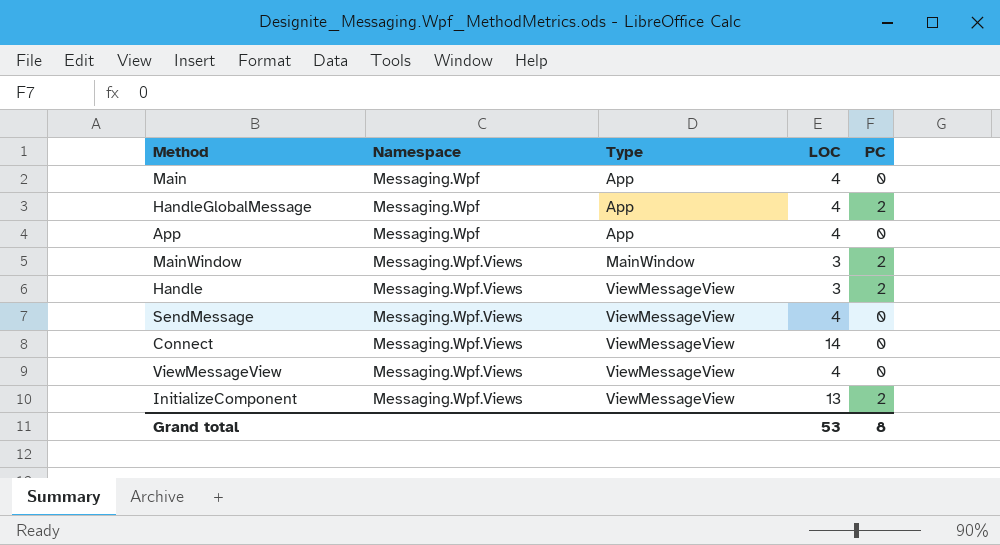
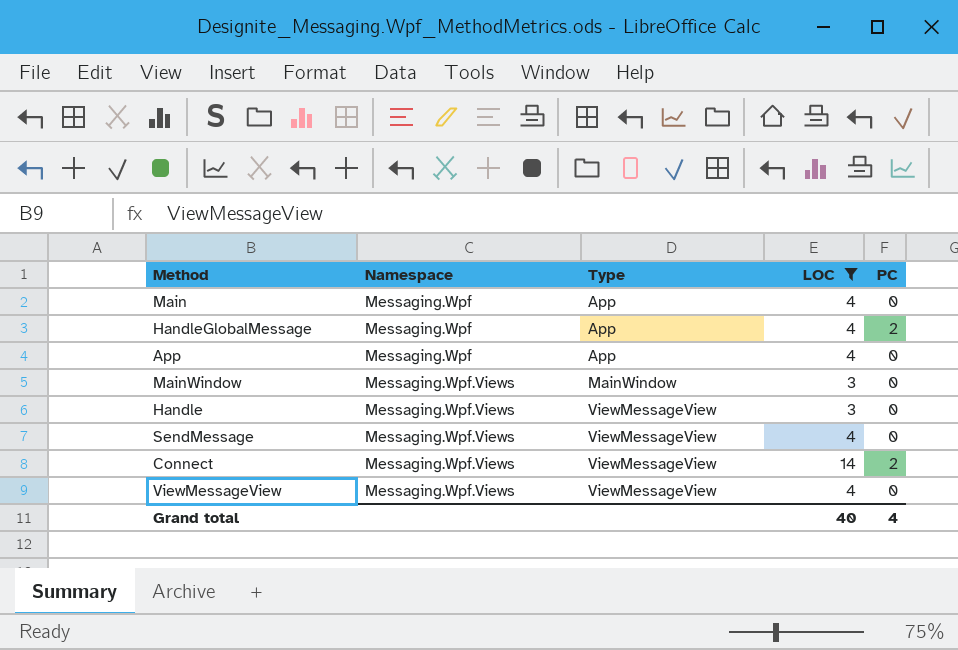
filter: none -> LOC != 13
MainWindow | PC: 2 -> 0
Handle | PC: 2 -> 0
Connect | PC: 0 -> 2
Grand total | LOC: 53 -> 40
Grand total | PC: 8 -> 4

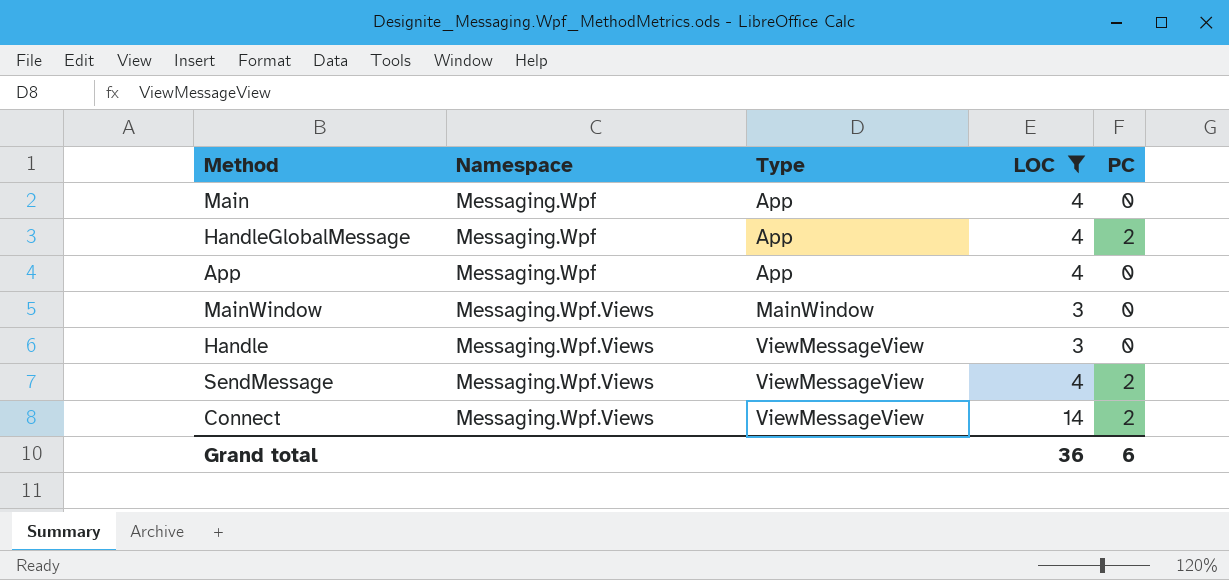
row ViewMessageView: Messaging.Wpf.Views | ViewMessageView | 4 | 0 -> none
SendMessage | PC: 0 -> 2
Grand total | LOC: 40 -> 36
Grand total | PC: 4 -> 6

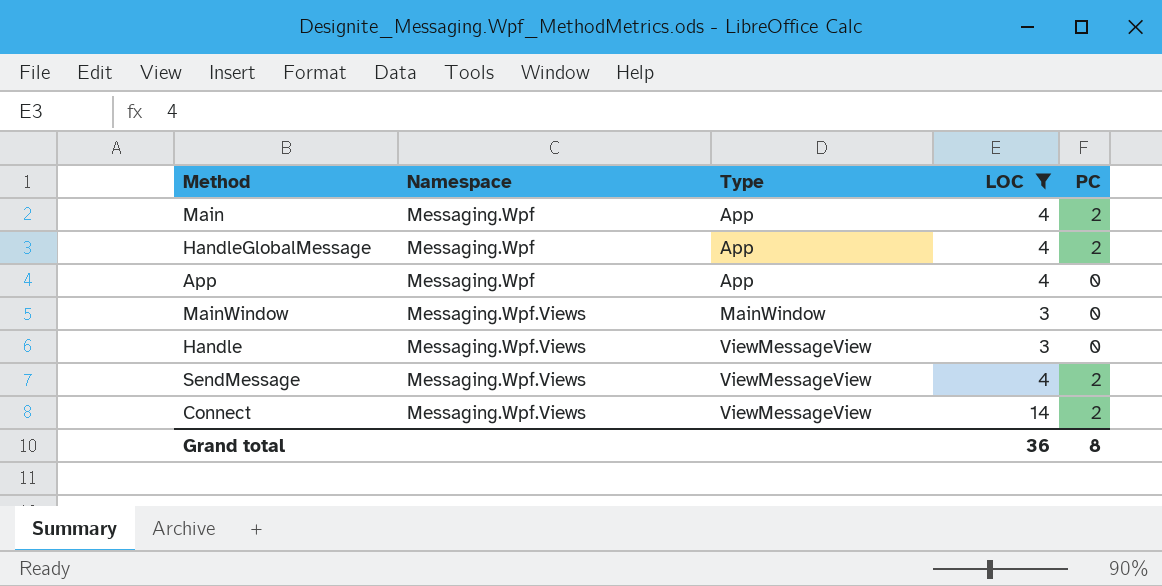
Main | PC: 0 -> 2
Grand total | PC: 6 -> 8

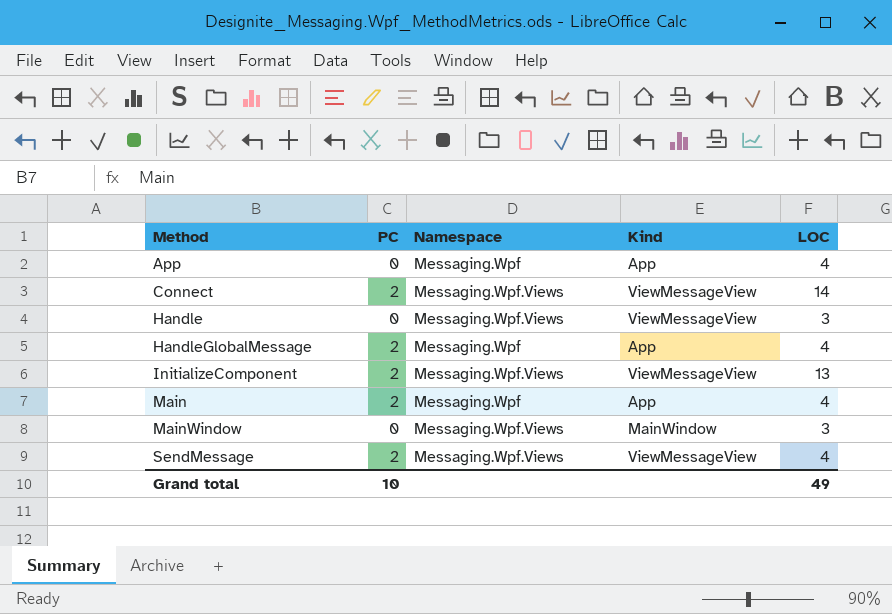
filter: LOC != 13 -> none
row order: Namespace ascending -> Method ascending
column PC | position: 5 -> 2
column name: Type -> Kind
Grand total | PC: 8 -> 10
Grand total | LOC: 36 -> 49

